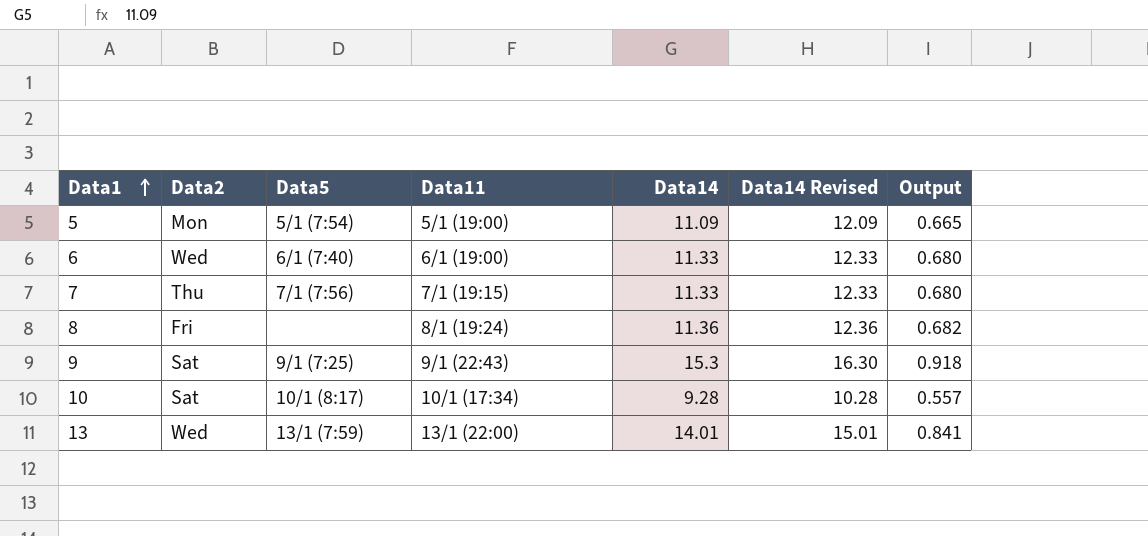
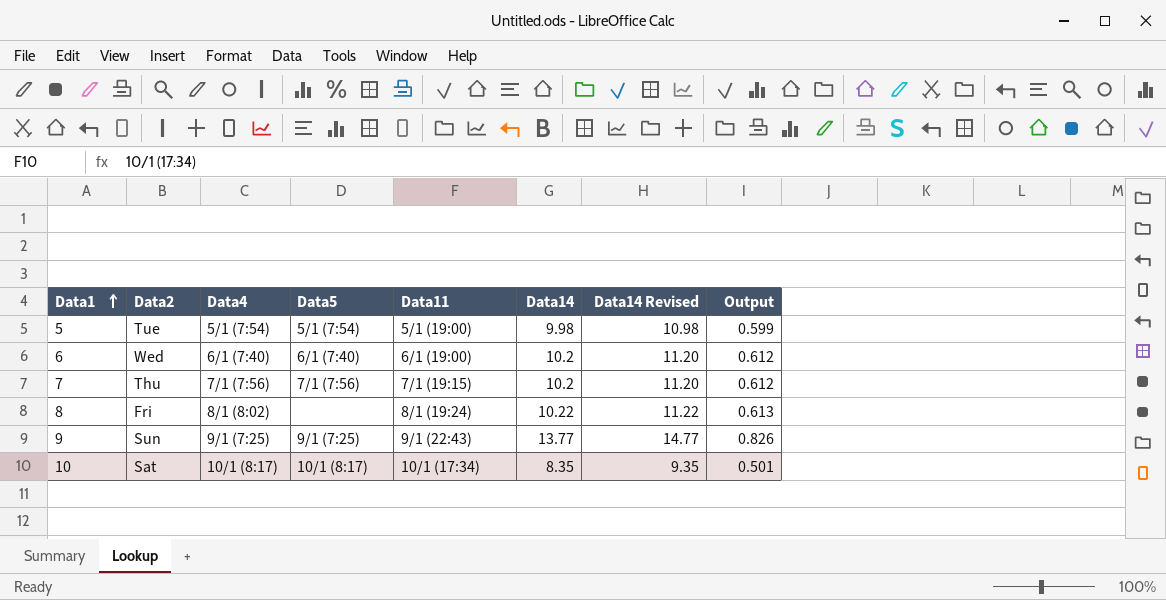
column Data4 | position: none -> 3
row 13: Wed | 13/1 (7:59) | 13/1 (22:00) | 14.01 | 15.01 | 0.841 -> none
5 | Data2: Mon -> Tue
5 | Data14: 11.09 -> 9.98
5 | Data14 Revised: 12.09 -> 10.98
5 | Output: 0.665 -> 0.599
6 | Data14: 11.33 -> 10.2
6 | Data14 Revised: 12.33 -> 11.20
6 | Output: 0.680 -> 0.612
7 | Data14: 11.33 -> 10.2
7 | Data14 Revised: 12.33 -> 11.20
7 | Output: 0.680 -> 0.612
8 | Data14: 11.36 -> 10.22
8 | Data14 Revised: 12.36 -> 11.22
8 | Output: 0.682 -> 0.613
9 | Data2: Sat -> Sun
9 | Data14: 15.3 -> 13.77
9 | Data14 Revised: 16.30 -> 14.77
9 | Output: 0.918 -> 0.826
10 | Data14: 9.28 -> 8.35
10 | Data14 Revised: 10.28 -> 9.35
10 | Output: 0.557 -> 0.501

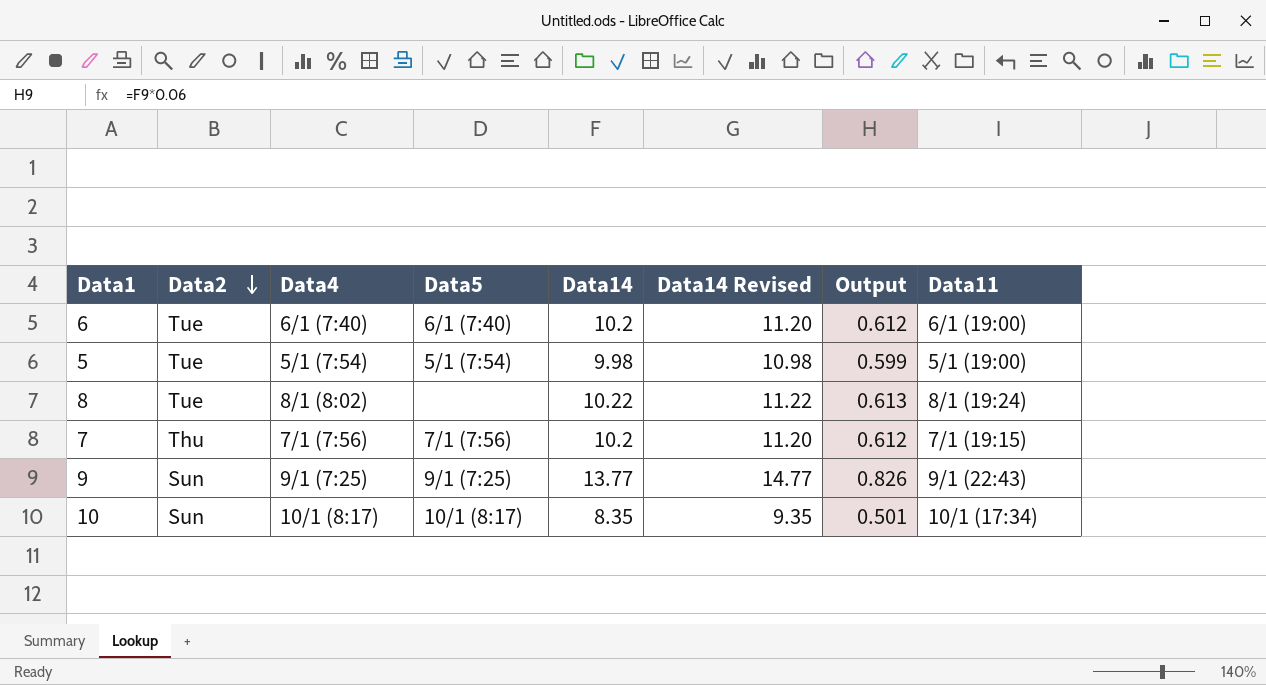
row order: Data1 ascending -> Data2 descending
column Data11 | position: 5 -> 8
6 | Data2: Wed -> Tue
8 | Data2: Fri -> Tue
10 | Data2: Sat -> Sun

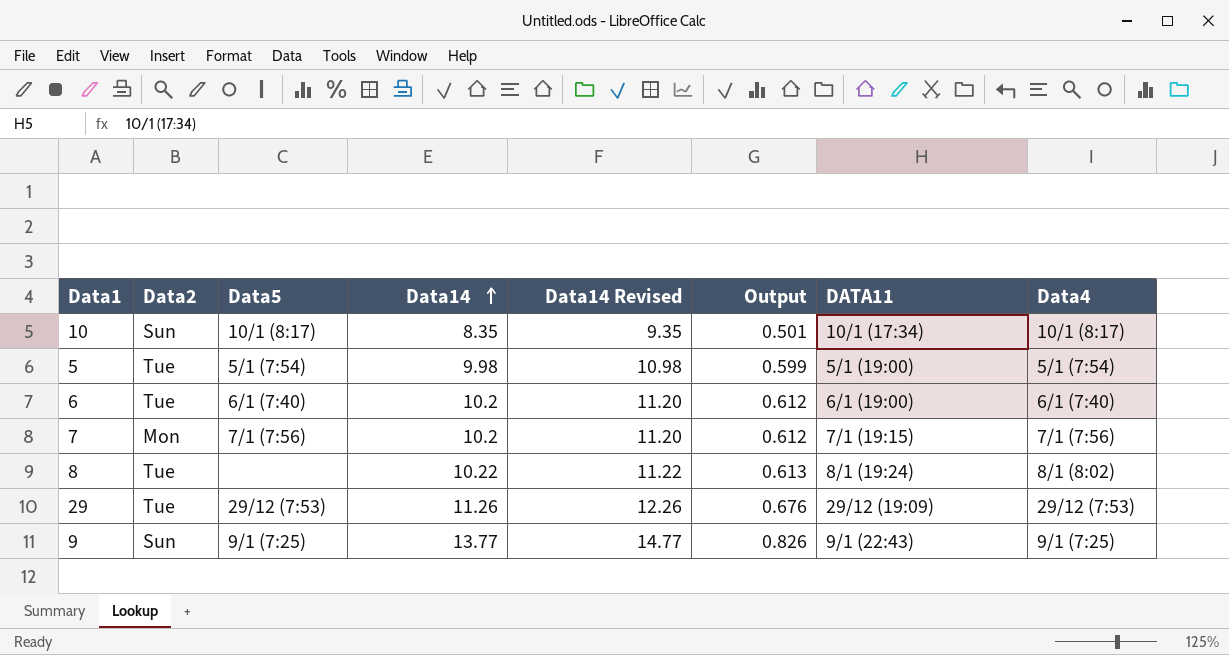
row order: Data2 descending -> Data14 ascending
column name: Data11 -> DATA11
column Data4 | position: 3 -> 8
7 | Data2: Thu -> Mon
row 29: none -> Tue | 29/12 (7:53) | 11.26 | 12.26 | 0.676 | 29/12 (19:09) | 29/12 (7:53)

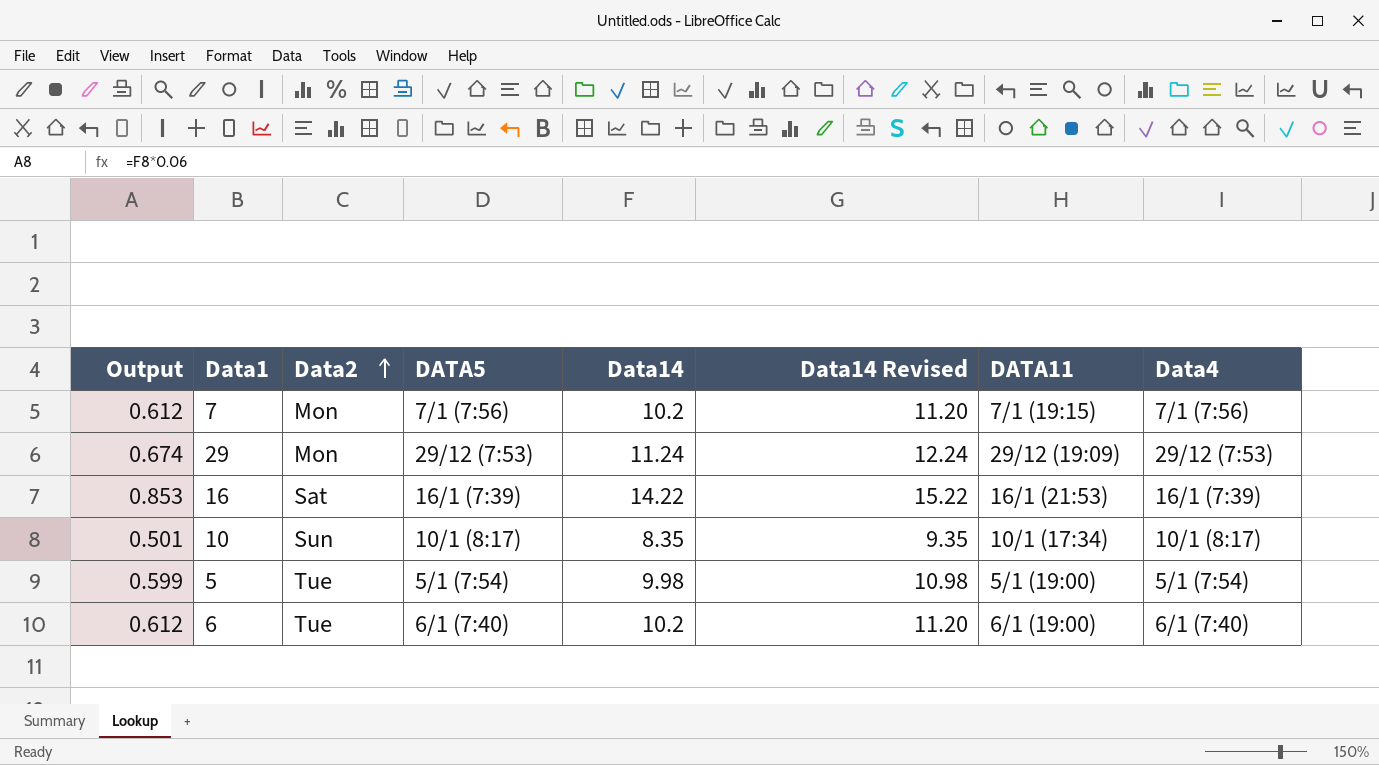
row order: Data14 ascending -> Data2 ascending
column Output | position: 6 -> 1
column name: Data5 -> DATA5
row 8: Tue | none | 10.22 | 11.22 | 0.613 | 8/1 (19:24) | 8/1 (8:02) -> none
row 9: Sun | 9/1 (7:25) | 13.77 | 14.77 | 0.826 | 9/1 (22:43) | 9/1 (7:25) -> none
29 | Output: 0.676 -> 0.674
29 | Data2: Tue -> Mon
29 | Data14: 11.26 -> 11.24
29 | Data14 Revised: 12.26 -> 12.24
row 16: none -> 0.853 | Sat | 16/1 (7:39) | 14.22 | 15.22 | 16/1 (21:53) | 16/1 (7:39)

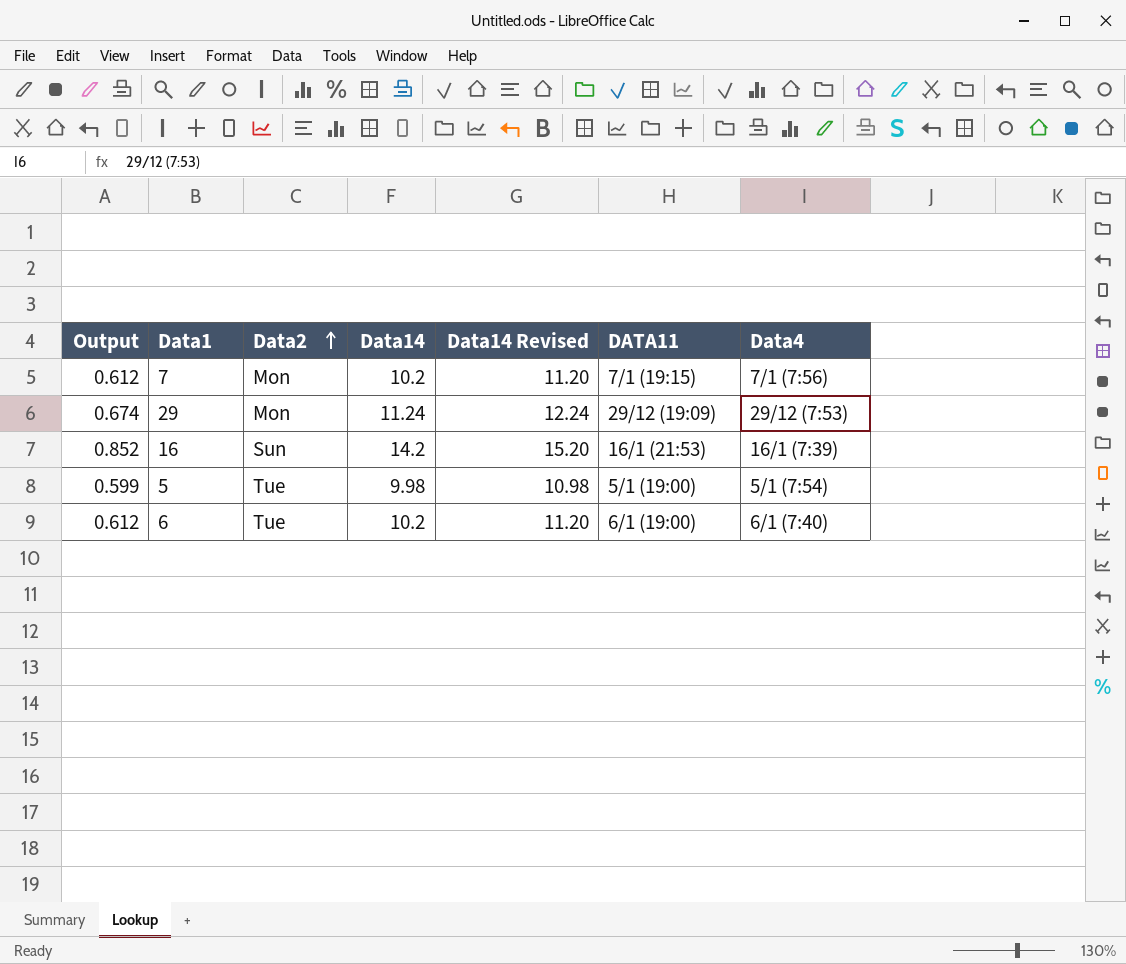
column DATA5 | position: 4 -> none
row 10: 0.501 | Sun | 10/1 (8:17) | 8.35 | 9.35 | 10/1 (17:34) | 10/1 (8:17) -> none
16 | Output: 0.853 -> 0.852
16 | Data2: Sat -> Sun
16 | Data14: 14.22 -> 14.2
16 | Data14 Revised: 15.22 -> 15.20

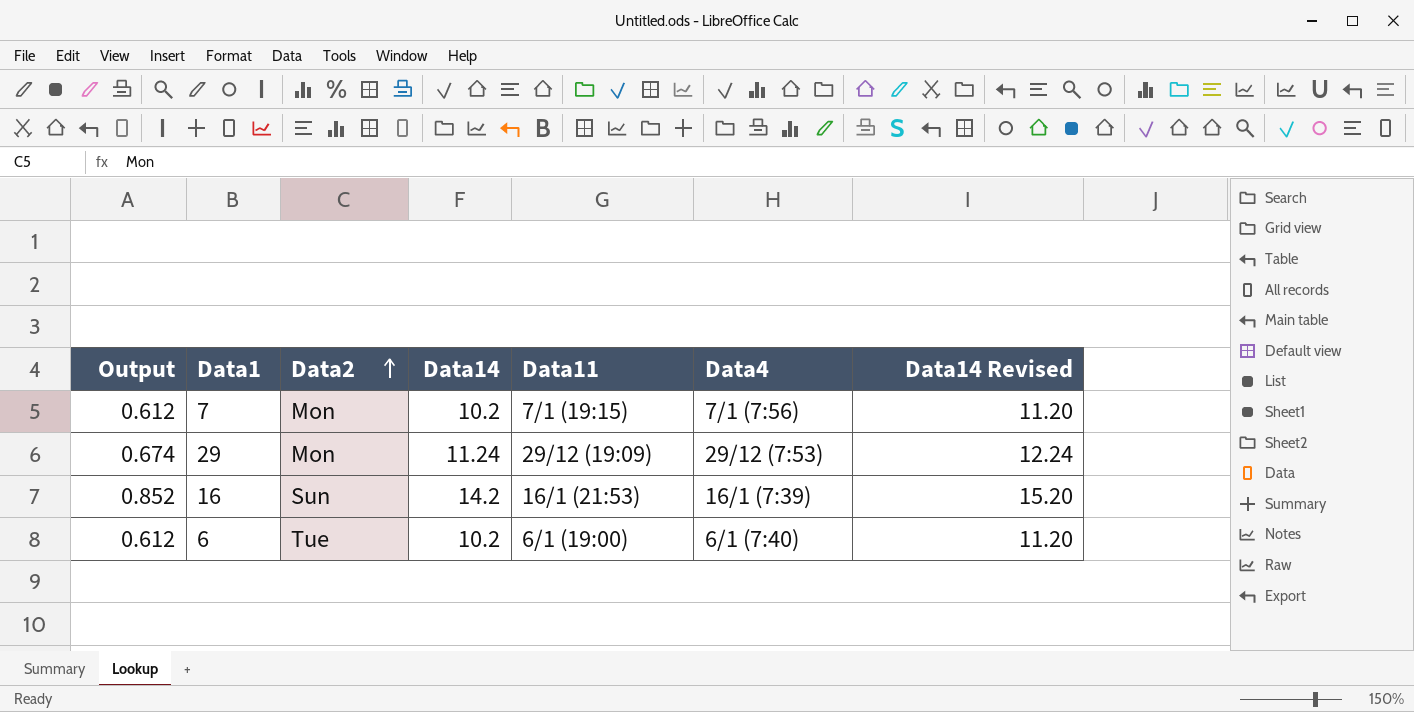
column name: DATA11 -> Data11
column Data14 Revised | position: 5 -> 7
row 5: 0.599 | Tue | 9.98 | 10.98 | 5/1 (19:00) | 5/1 (7:54) -> none

